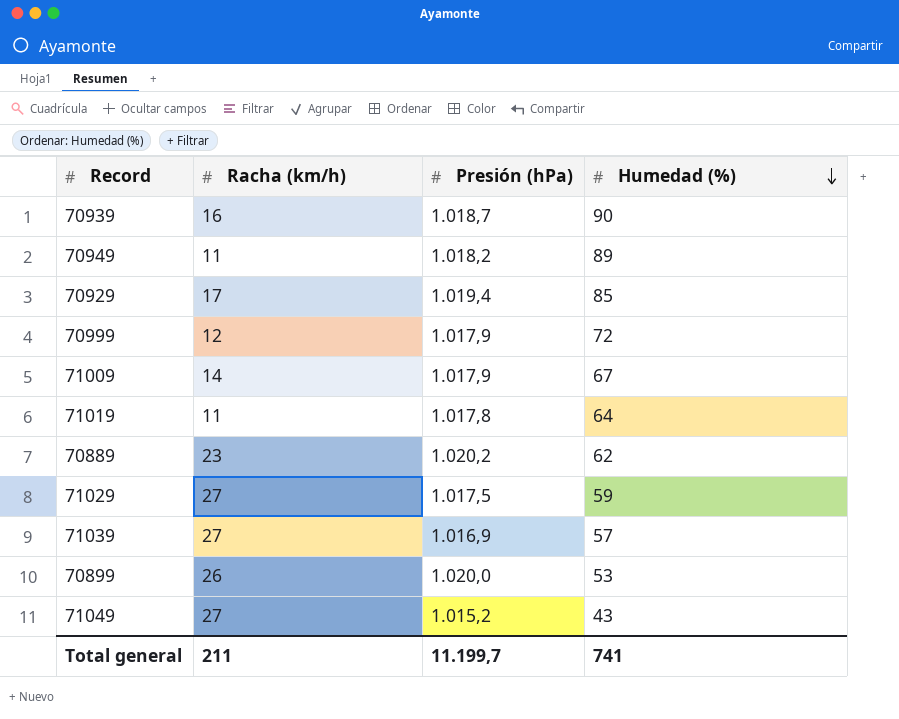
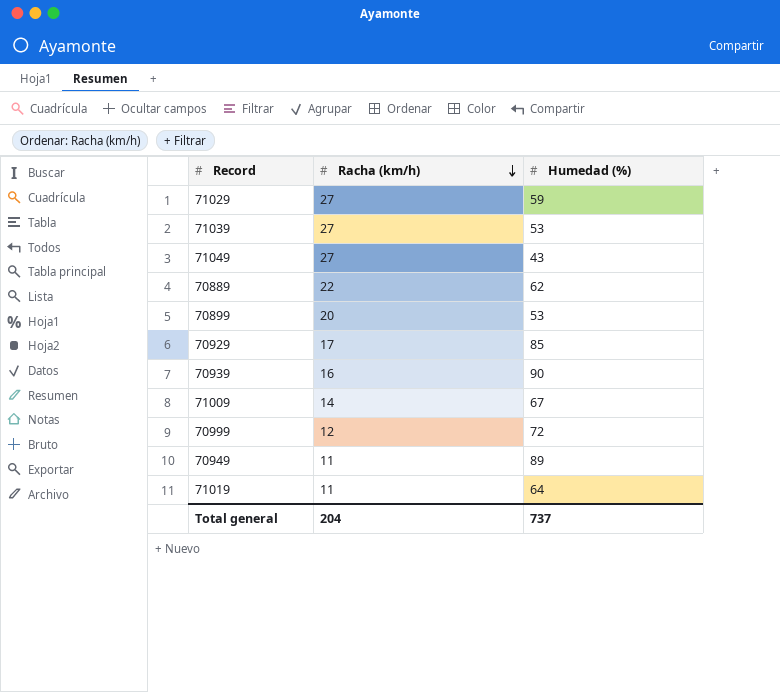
row order: Humedad (%) descending -> Racha (km/h) descending
column Presión (hPa) | position: 3 -> none
71039 | Humedad (%): 57 -> 53
70889 | Racha (km/h): 23 -> 22
70899 | Racha (km/h): 26 -> 20
Total general | Racha (km/h): 211 -> 204
Total general | Humedad (%): 741 -> 737

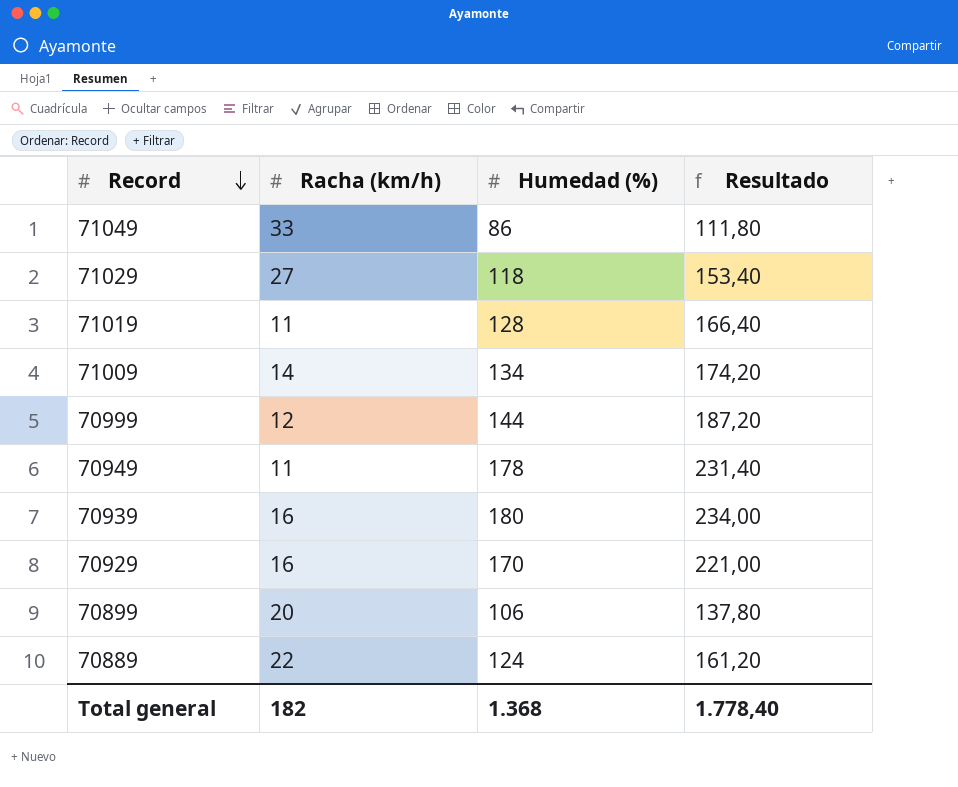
row order: Racha (km/h) descending -> Record descending
column Resultado | formula: none -> [Humedad (%)] * 1,3
row 71039: 27 | 53 -> none
71049 | Racha (km/h): 27 -> 33
71049 | Humedad (%): 43 -> 86
71029 | Humedad (%): 59 -> 118
71019 | Humedad (%): 64 -> 128
71009 | Humedad (%): 67 -> 134
70999 | Humedad (%): 72 -> 144
70949 | Humedad (%): 89 -> 178
70939 | Humedad (%): 90 -> 180
70929 | Racha (km/h): 17 -> 16
70929 | Humedad (%): 85 -> 170
70899 | Humedad (%): 53 -> 106
70889 | Humedad (%): 62 -> 124
Total general | Racha (km/h): 204 -> 182
Total general | Humedad (%): 737 -> 1.368

